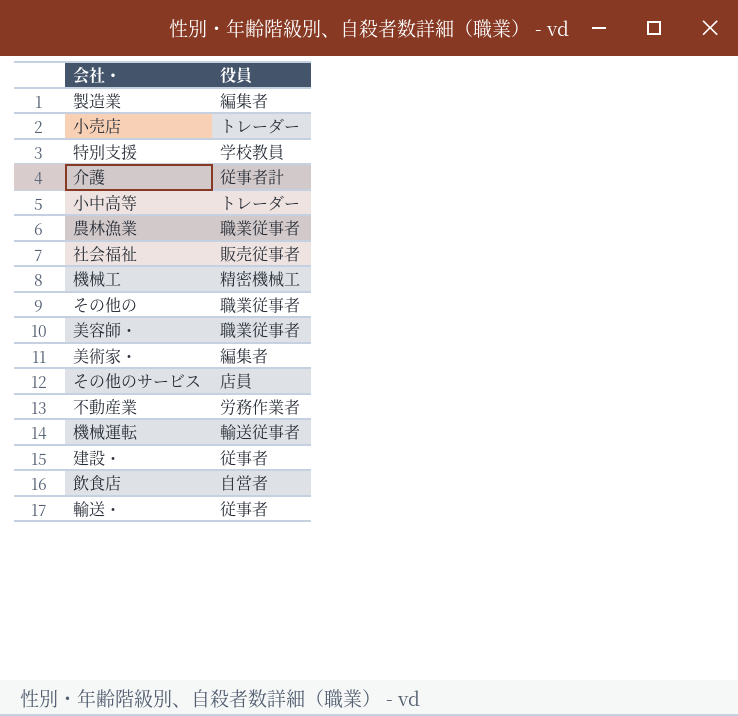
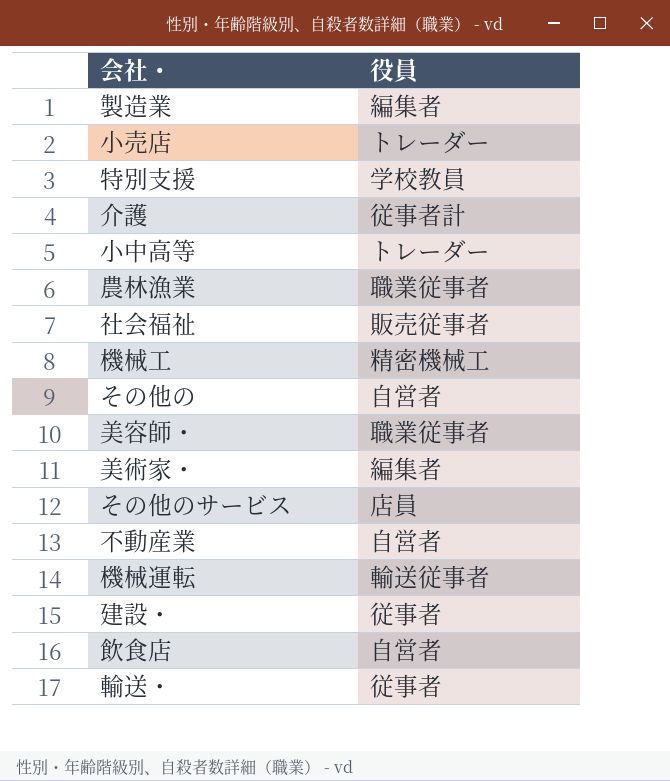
その他の | 役員: 職業従事者 -> 自営者
不動産業 | 役員: 労務作業者 -> 自営者

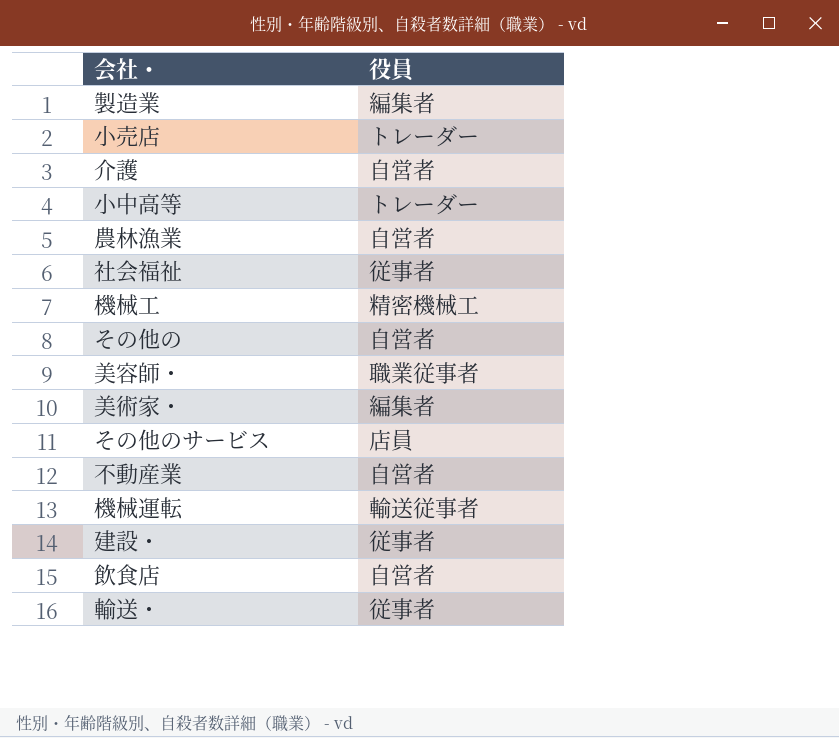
row 特別支援: 学校教員 -> none
介護 | 役員: 従事者計 -> 自営者
農林漁業 | 役員: 職業従事者 -> 自営者
社会福祉 | 役員: 販売従事者 -> 従事者

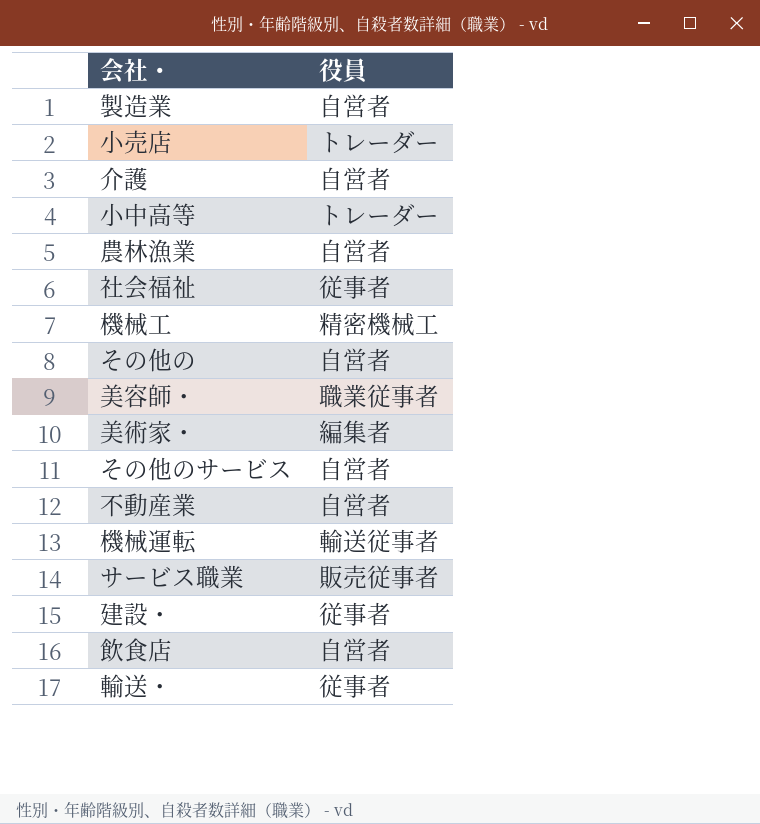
製造業 | 役員: 編集者 -> 自営者
その他のサービス | 役員: 店員 -> 自営者
row サービス職業: none -> 販売従事者

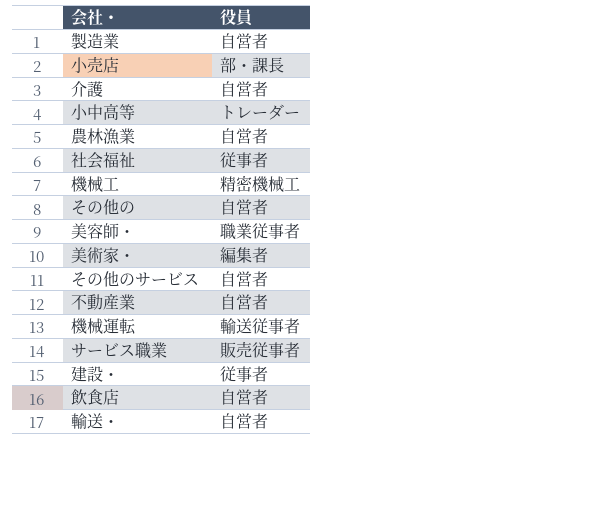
小売店 | 役員: トレーダー -> 部・課長
輸送・ | 役員: 従事者 -> 自営者

